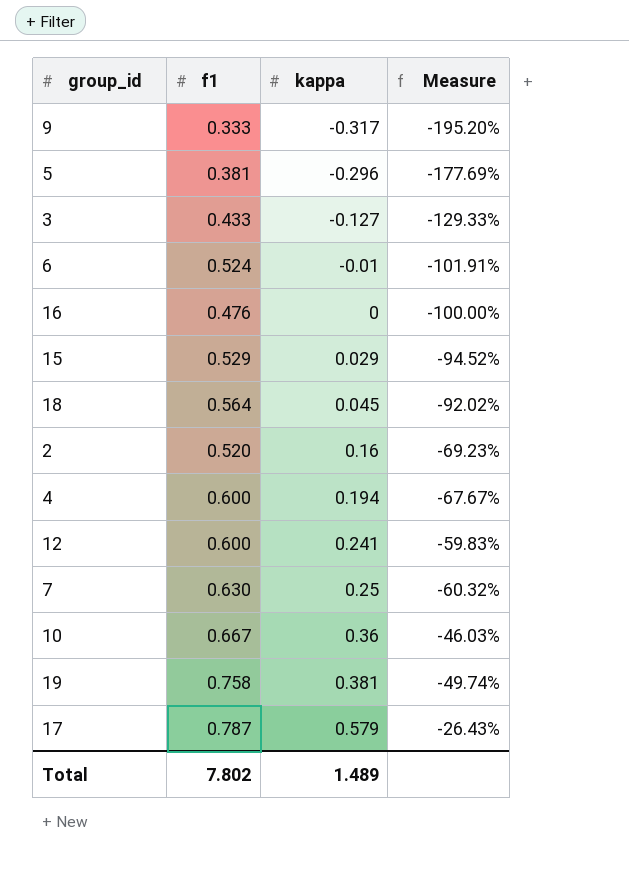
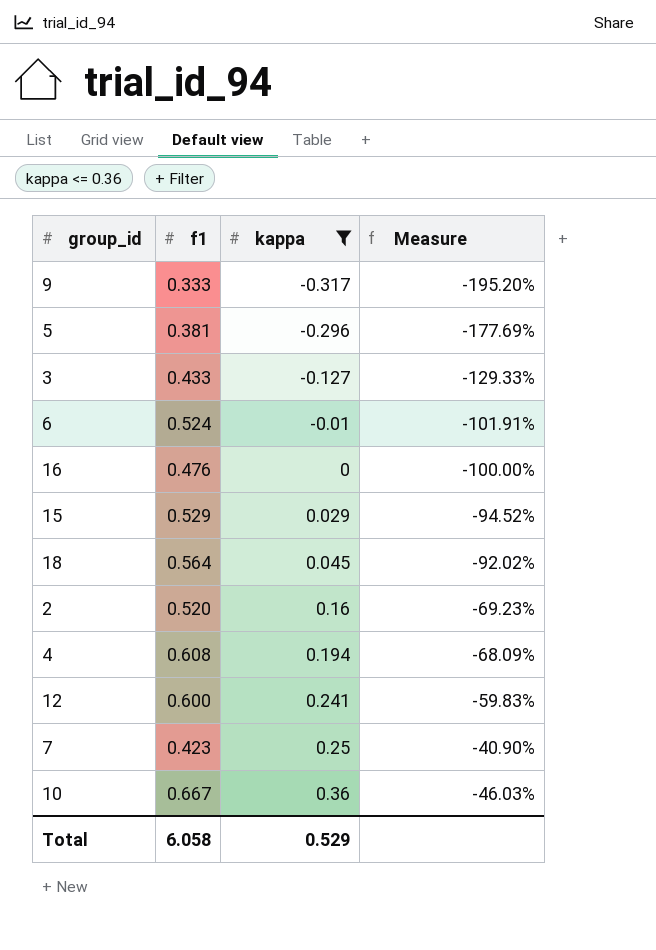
filter: none -> kappa <= 0.36
4 | f1: 0.600 -> 0.608
4 | Measure: -67.67% -> -68.09%
7 | f1: 0.630 -> 0.423
7 | Measure: -60.32% -> -40.90%
Total | f1: 7.802 -> 6.058
Total | kappa: 1.489 -> 0.529

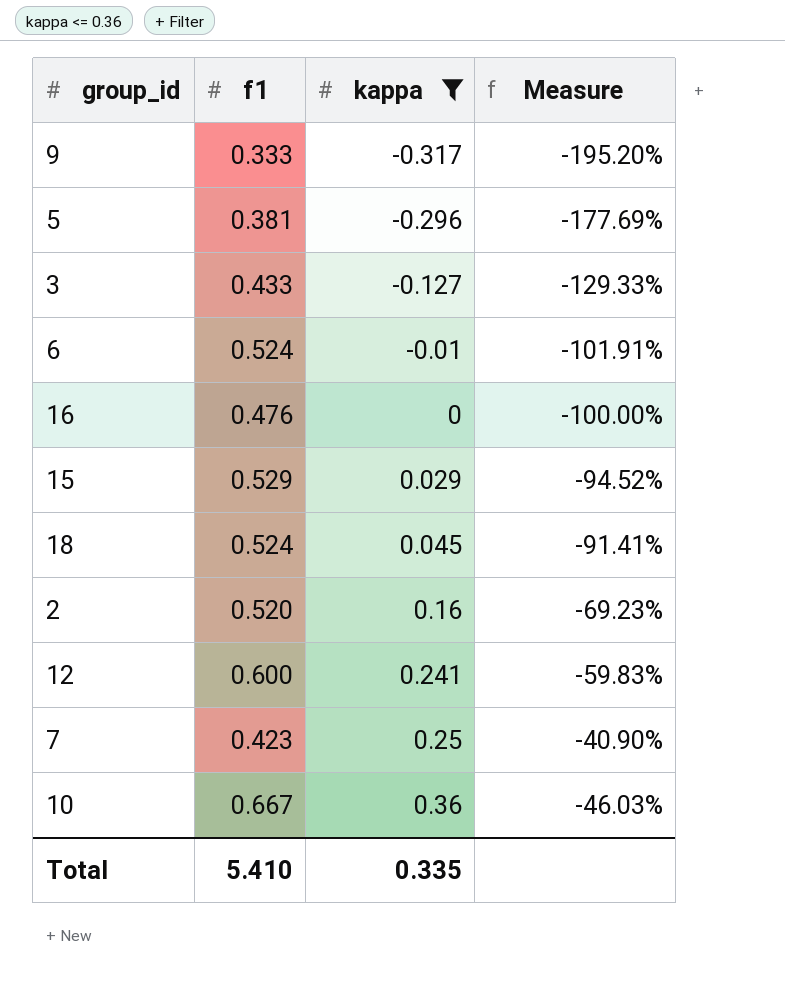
row 4: 0.608 | 0.194 | -68.09% -> none
18 | f1: 0.564 -> 0.524
18 | Measure: -92.02% -> -91.41%
Total | f1: 6.058 -> 5.410
Total | kappa: 0.529 -> 0.335

